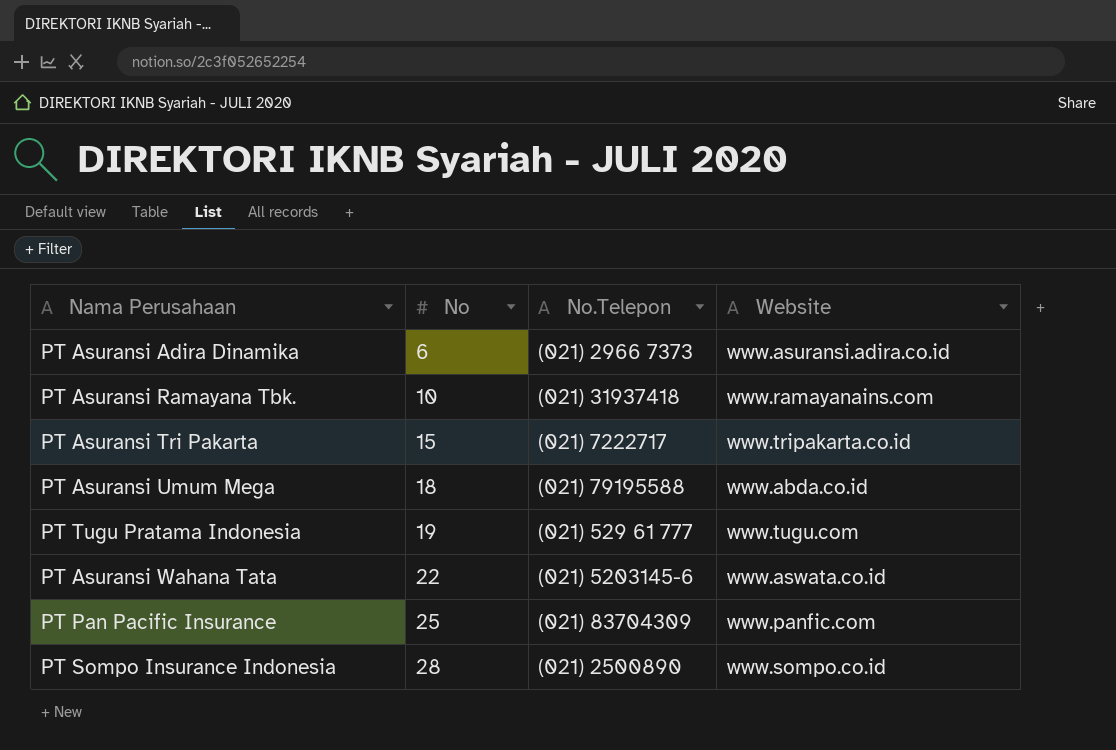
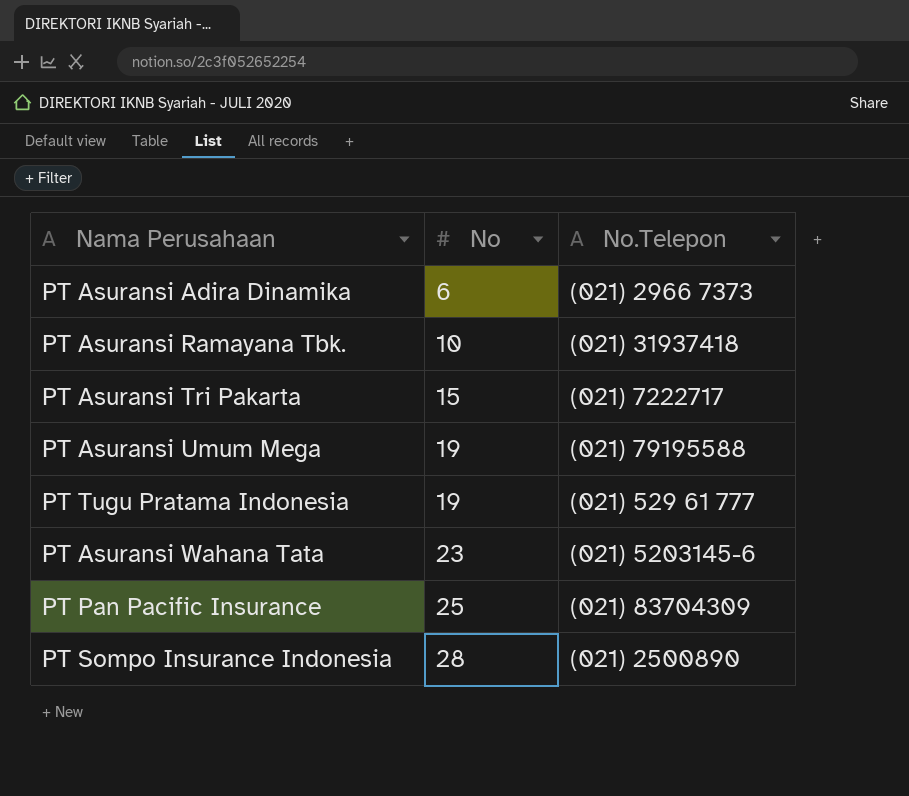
column Website | position: 4 -> none
PT Asuransi Umum Mega | No: 18 -> 19
PT Asuransi Wahana Tata | No: 22 -> 23

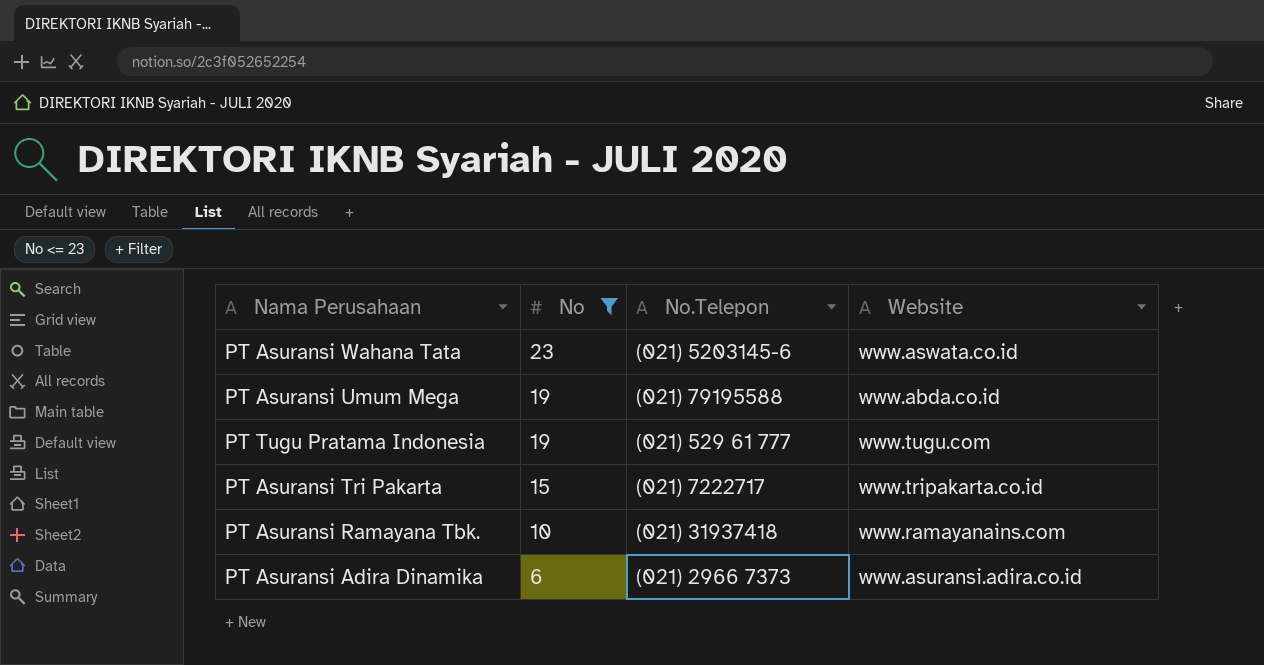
filter: none -> No <= 23
row order: No ascending -> No descending
column Website | position: none -> 4

